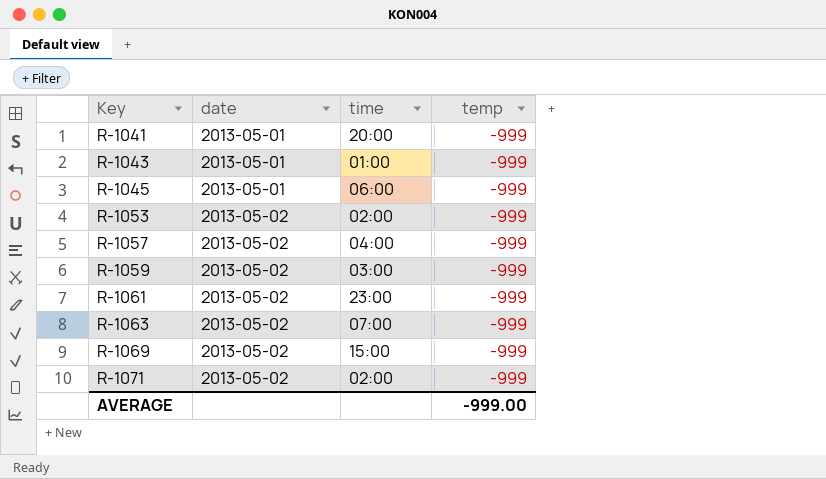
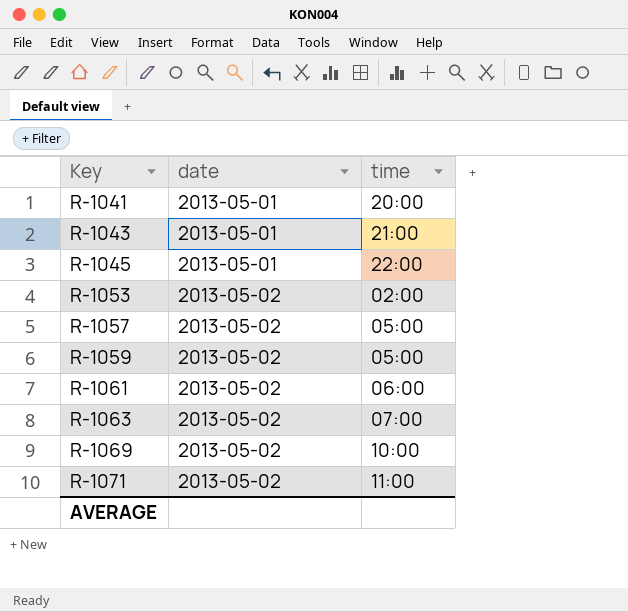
column temp | position: 4 -> none
R-1043 | time: 01:00 -> 21:00
R-1045 | time: 06:00 -> 22:00
R-1057 | time: 04:00 -> 05:00
R-1059 | time: 03:00 -> 05:00
R-1061 | time: 23:00 -> 06:00
R-1069 | time: 15:00 -> 10:00
R-1071 | time: 02:00 -> 11:00

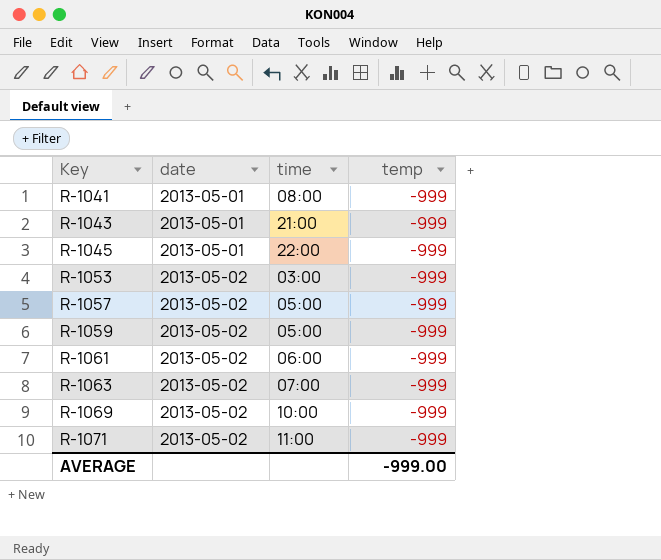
column temp | position: none -> 4
R-1041 | time: 20:00 -> 08:00
R-1053 | time: 02:00 -> 03:00

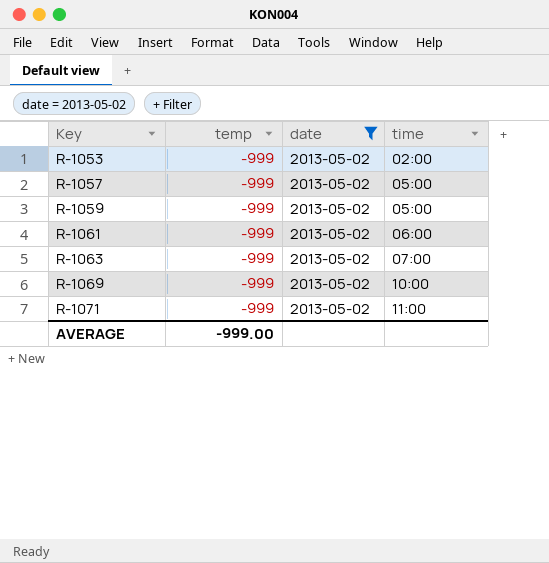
filter: none -> date = 2013-05-02
column temp | position: 4 -> 2
R-1053 | time: 03:00 -> 02:00

